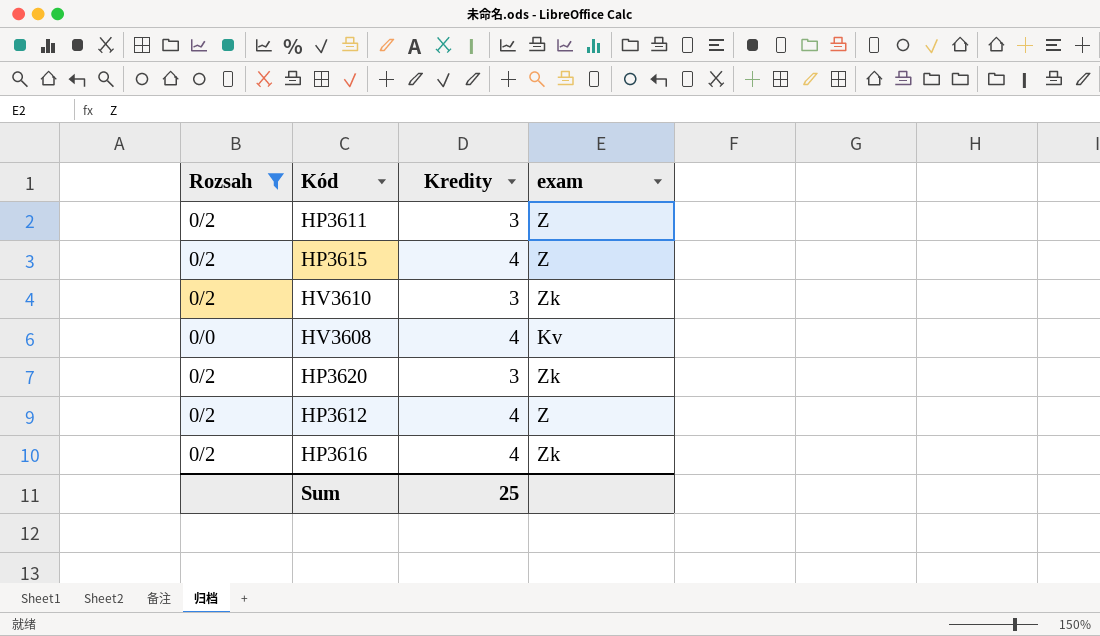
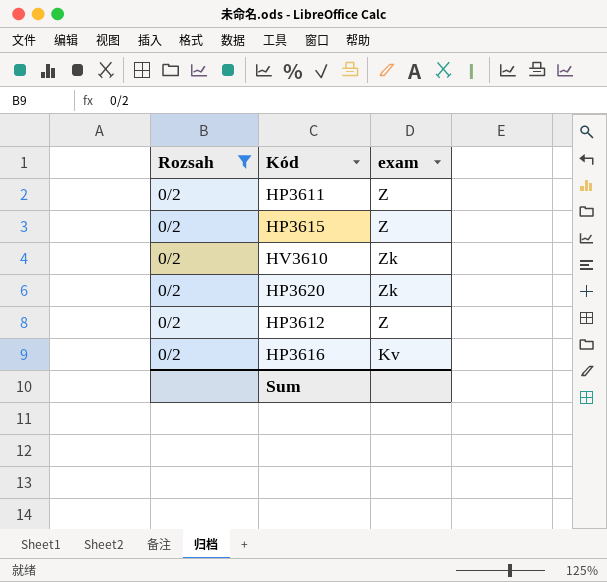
column Kredity | position: 3 -> none
row HV3608: 0/0 | 4 | Kv -> none
HP3616 | exam: Zk -> Kv

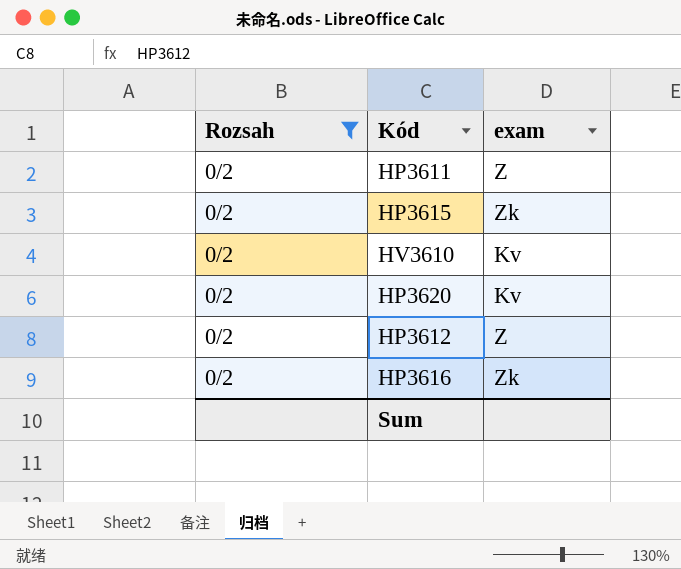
HP3615 | exam: Z -> Zk
HV3610 | exam: Zk -> Kv
HP3620 | exam: Zk -> Kv
HP3616 | exam: Kv -> Zk

